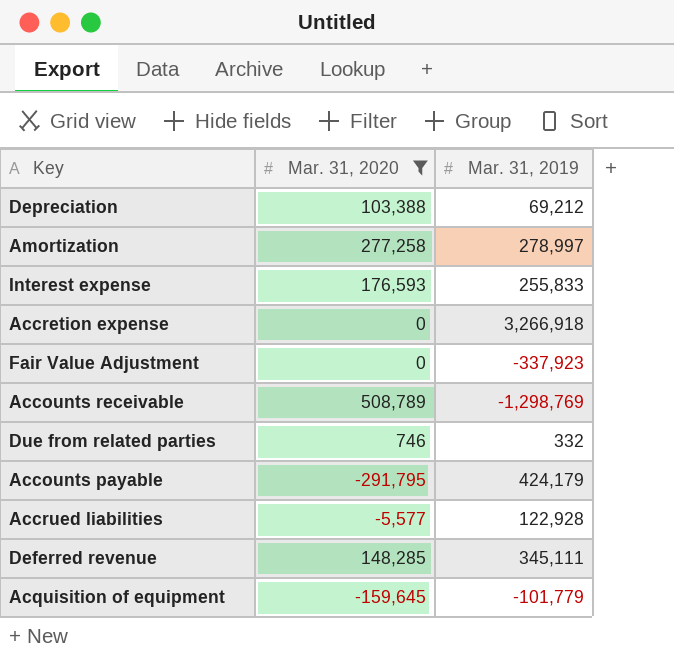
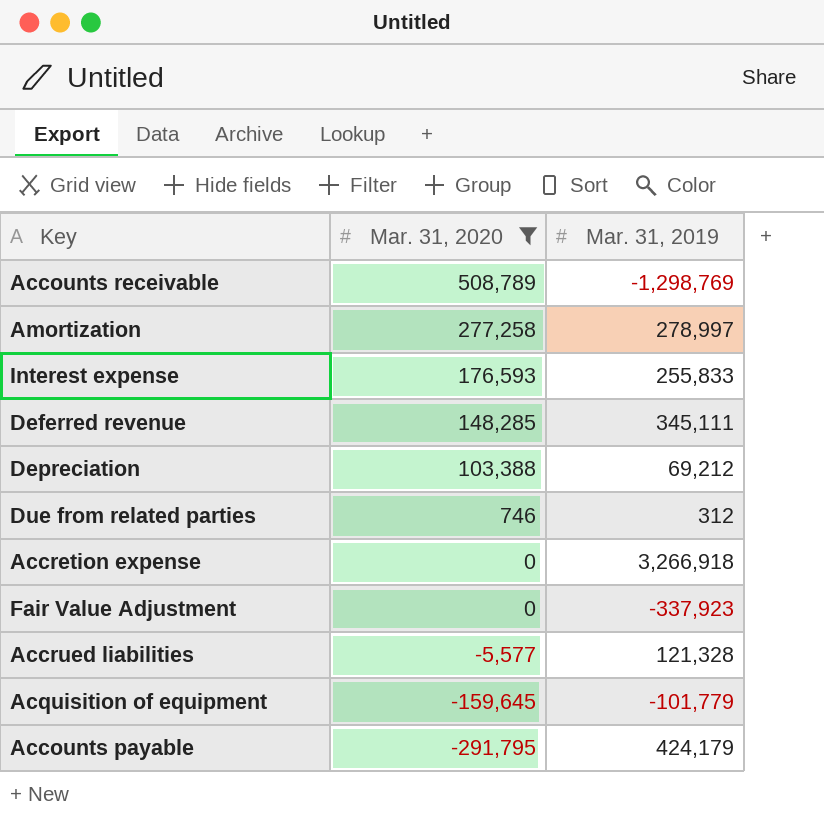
row order: none -> Mar. 31, 2020 descending
Due from related parties | Mar. 31, 2019: 332 -> 312
Accrued liabilities | Mar. 31, 2019: 122,928 -> 121,328

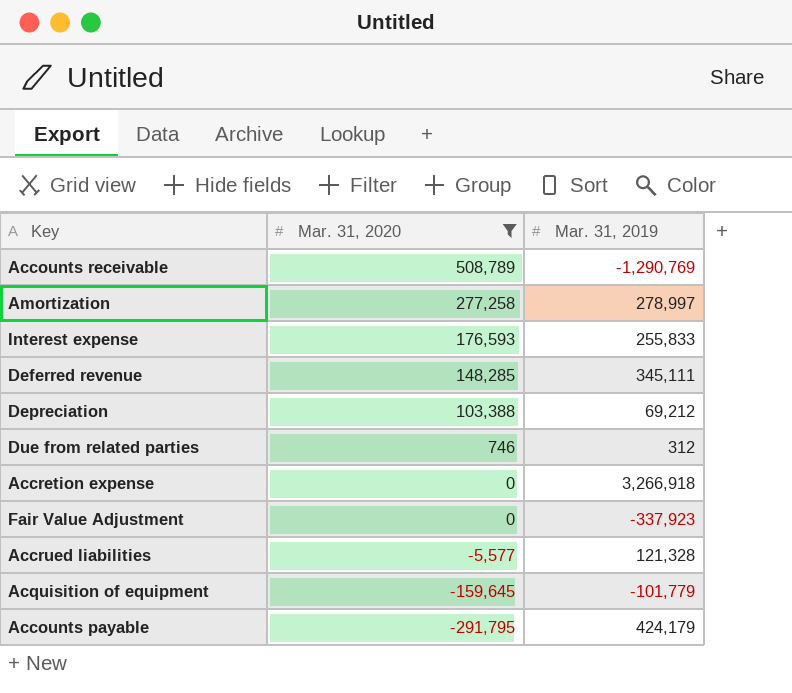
Accounts receivable | Mar. 31, 2019: -1,298,769 -> -1,290,769

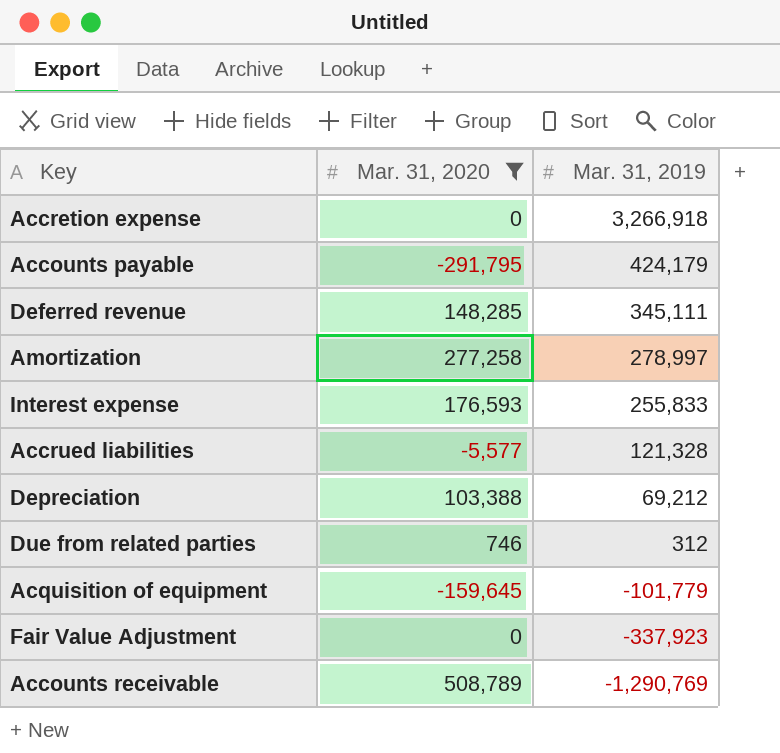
row order: Mar. 31, 2020 descending -> Mar. 31, 2019 descending

